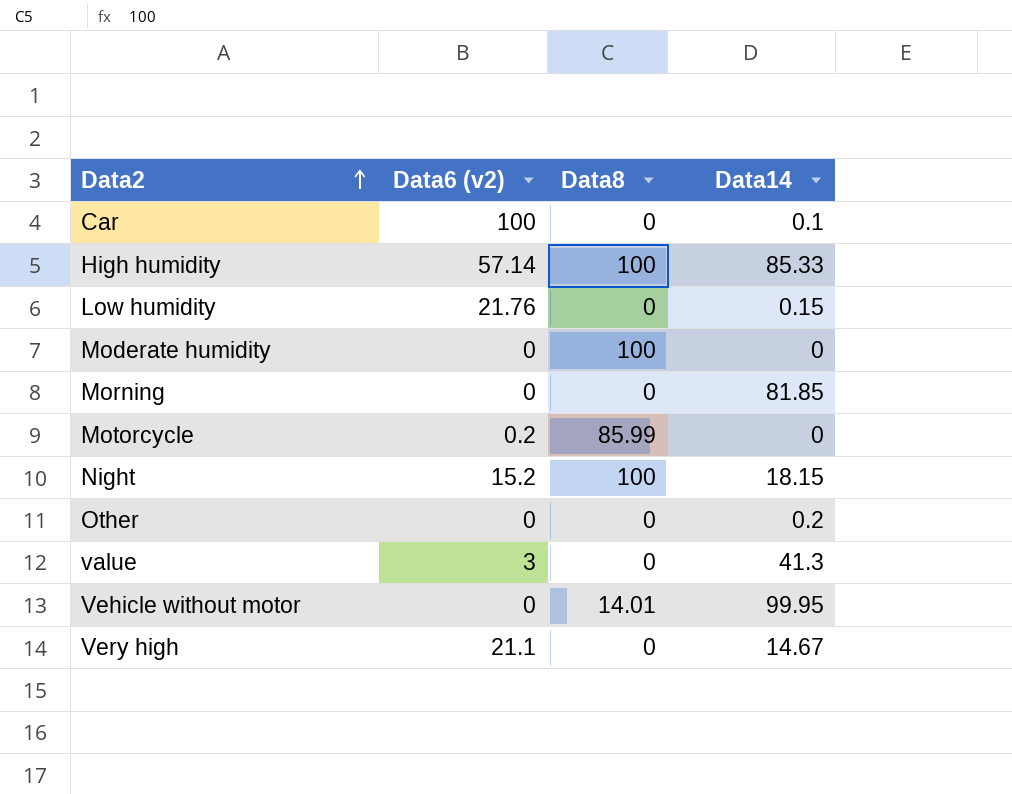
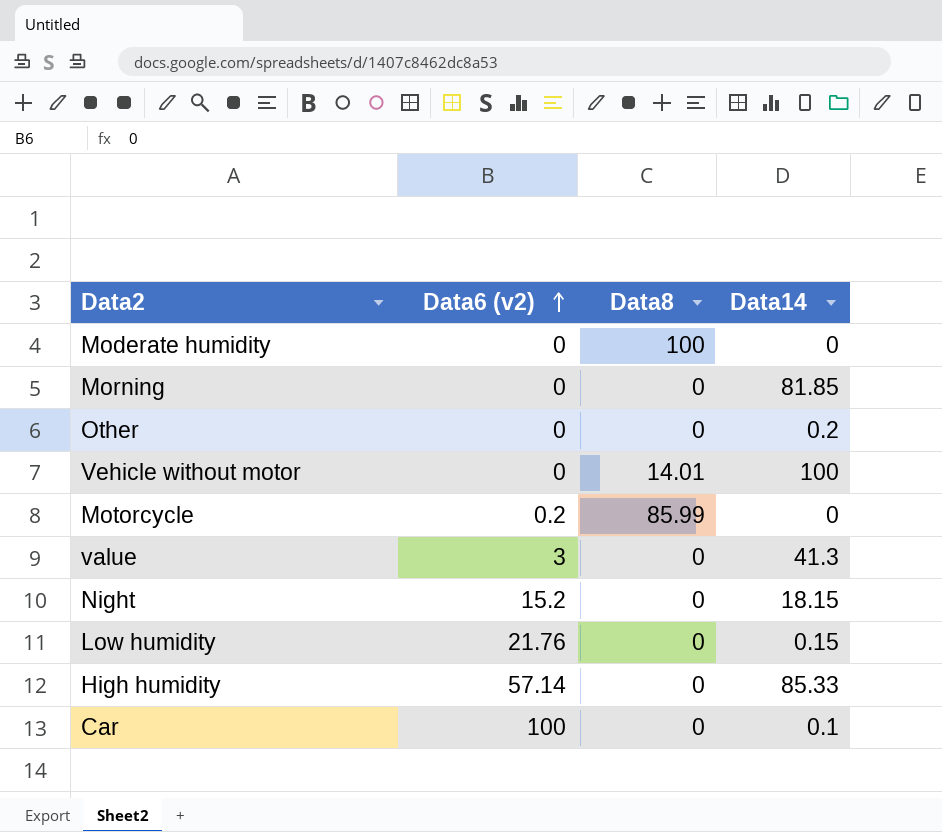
row order: Data2 ascending -> Data6 (v2) ascending
row Very high: 21.1 | 0 | 14.67 -> none
Vehicle without motor | Data14: 99.95 -> 100
Night | Data8: 100 -> 0
High humidity | Data8: 100 -> 0

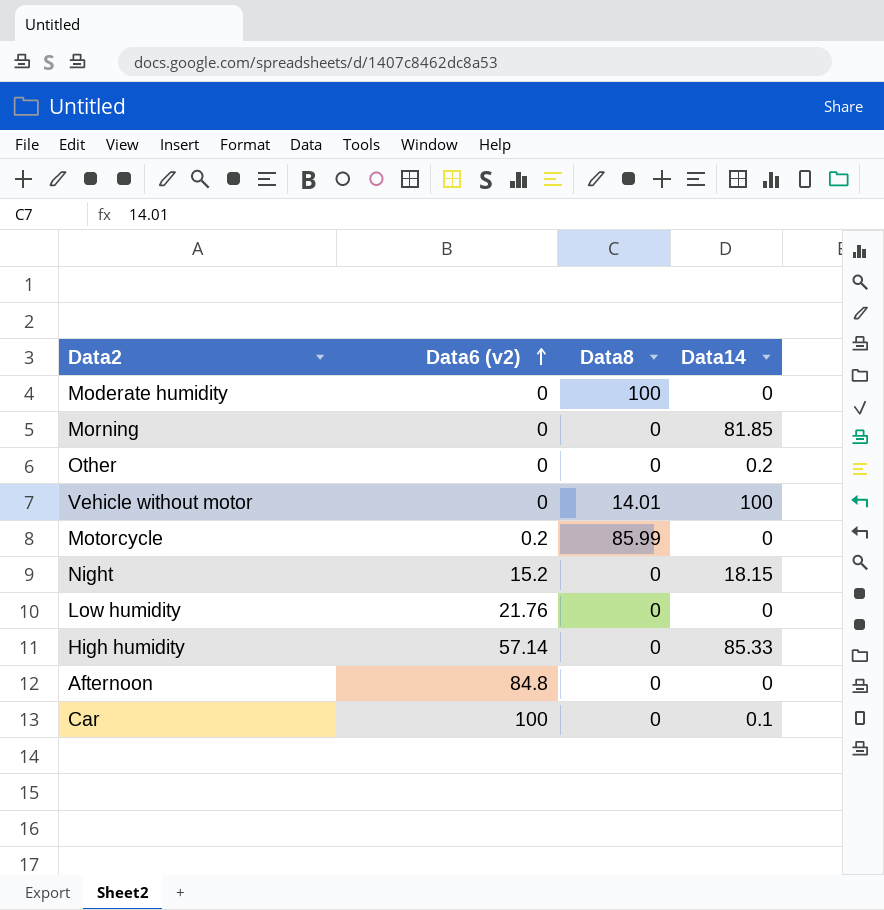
row value: 3 | 0 | 41.3 -> none
Low humidity | Data14: 0.15 -> 0
row Afternoon: none -> 84.8 | 0 | 0

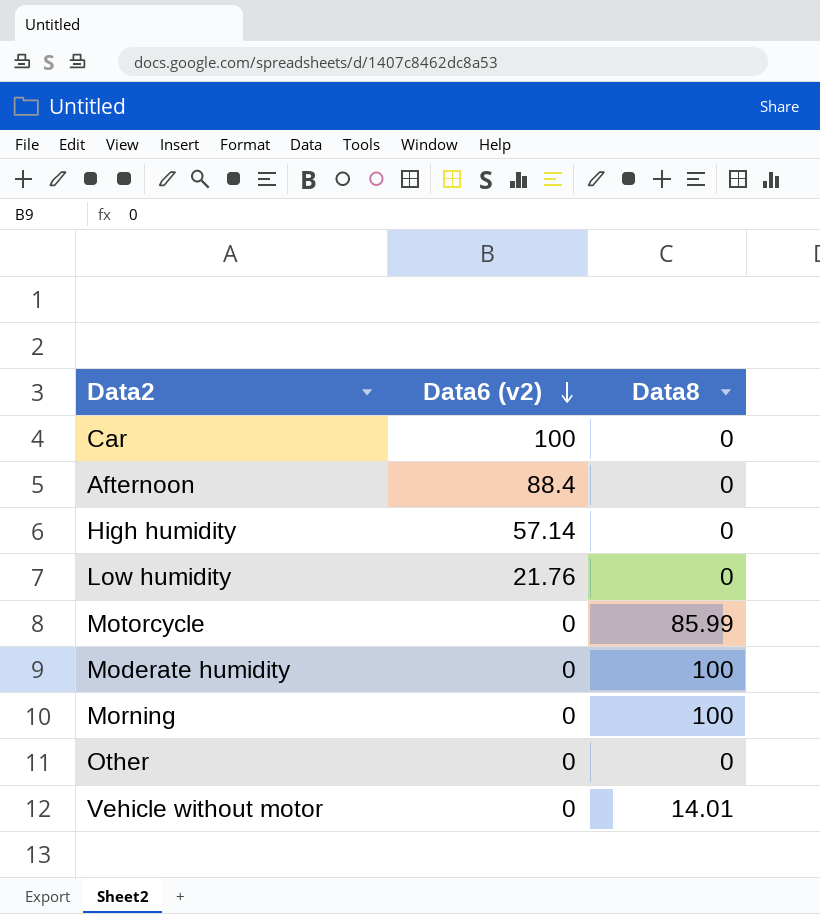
row order: Data6 (v2) ascending -> Data6 (v2) descending
column Data14 | position: 4 -> none
row Night: 15.2 | 0 | 18.15 -> none
Afternoon | Data6 (v2): 84.8 -> 88.4
Motorcycle | Data6 (v2): 0.2 -> 0
Morning | Data8: 0 -> 100

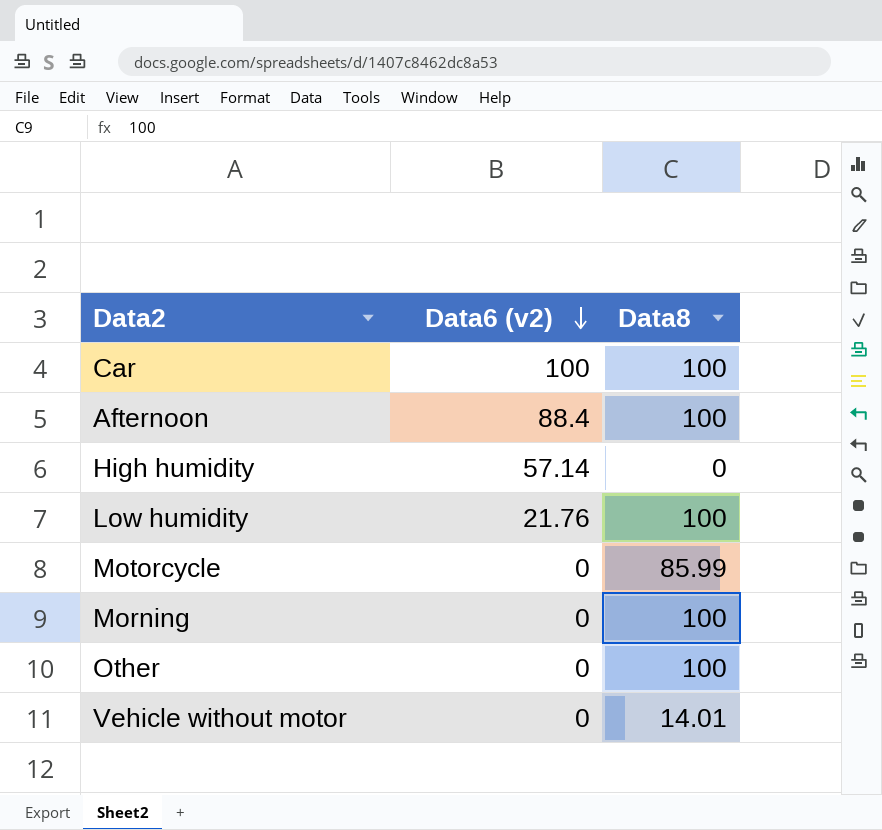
row Moderate humidity: 0 | 100 -> none
Car | Data8: 0 -> 100
Afternoon | Data8: 0 -> 100
Low humidity | Data8: 0 -> 100
Other | Data8: 0 -> 100

